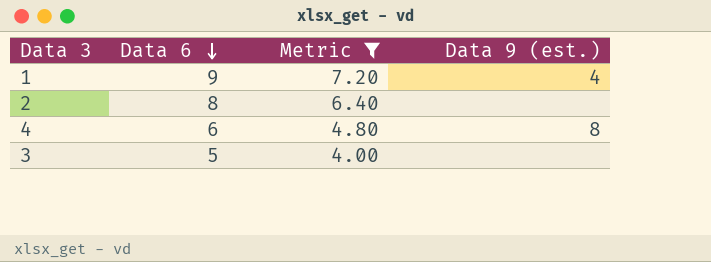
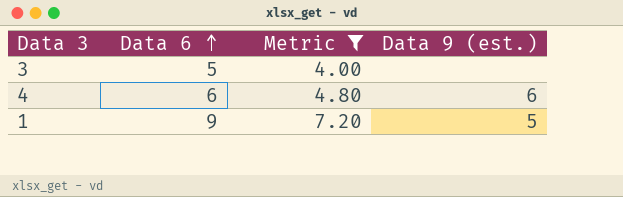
row order: Data 6 descending -> Data 6 ascending
row 2: 8 | 6.40 | none -> none
4 | Data 9 (est.): 8 -> 6
1 | Data 9 (est.): 4 -> 5

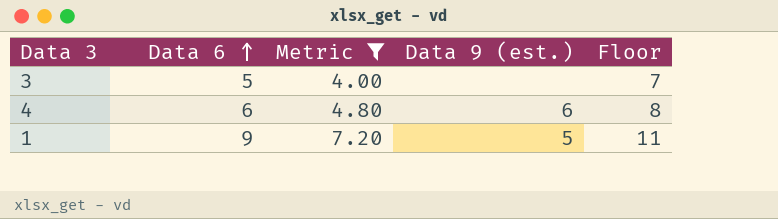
column Floor | formula: none -> [Data 6] + 2

